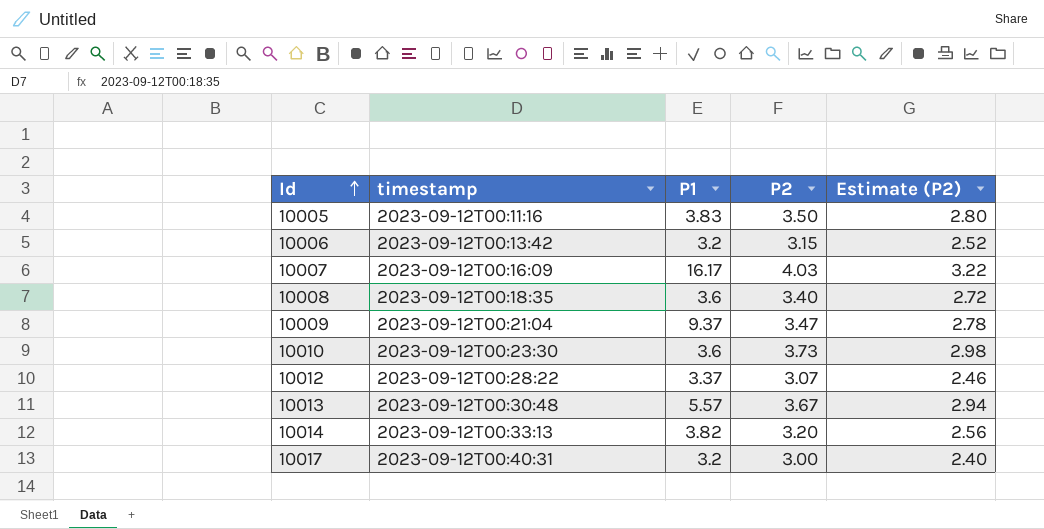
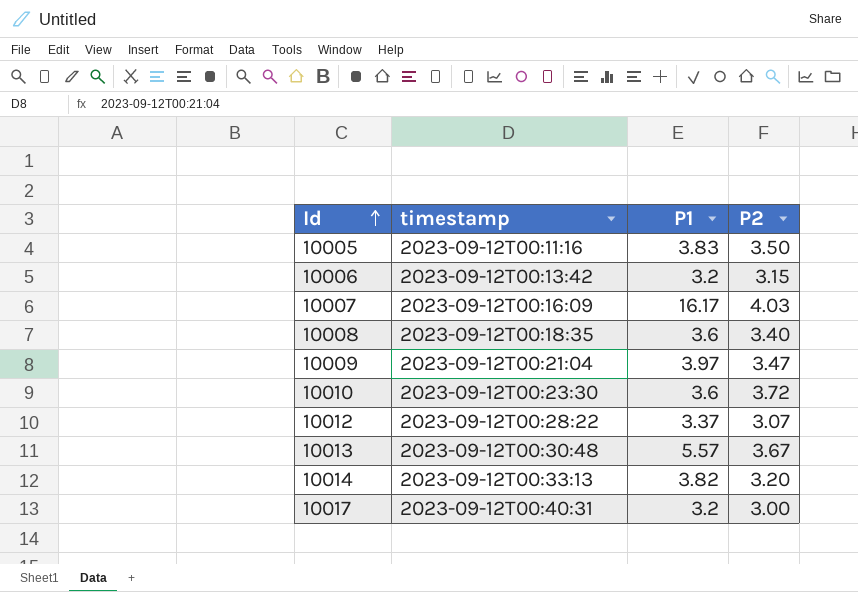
column Estimate (P2) | formula: [P2] * 0.8 -> none
10009 | P1: 9.37 -> 3.97
10010 | P2: 3.73 -> 3.72

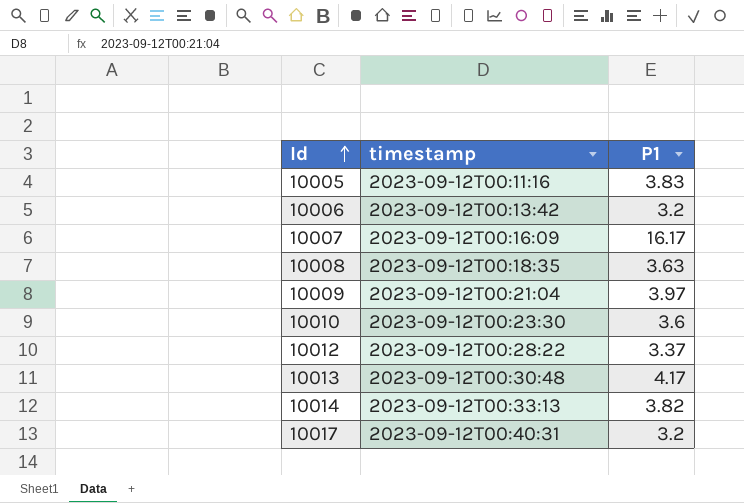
column P2 | position: 4 -> none
10008 | P1: 3.6 -> 3.63
10013 | P1: 5.57 -> 4.17

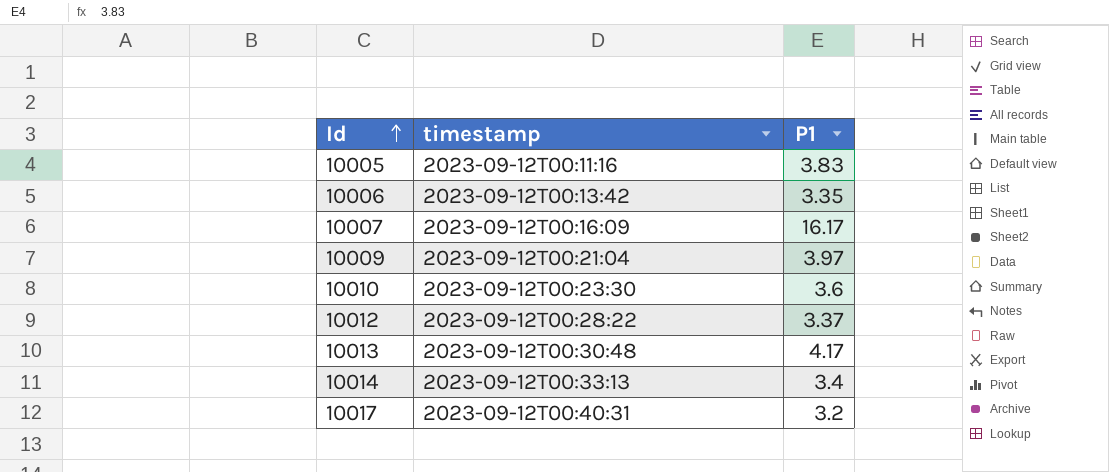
row 10008: 2023-09-12T00:18:35 | 3.63 -> none
10006 | P1: 3.2 -> 3.35
10014 | P1: 3.82 -> 3.4

